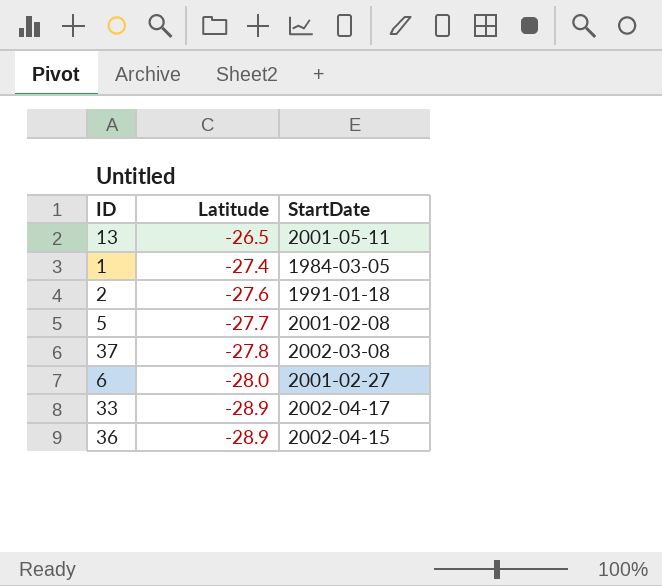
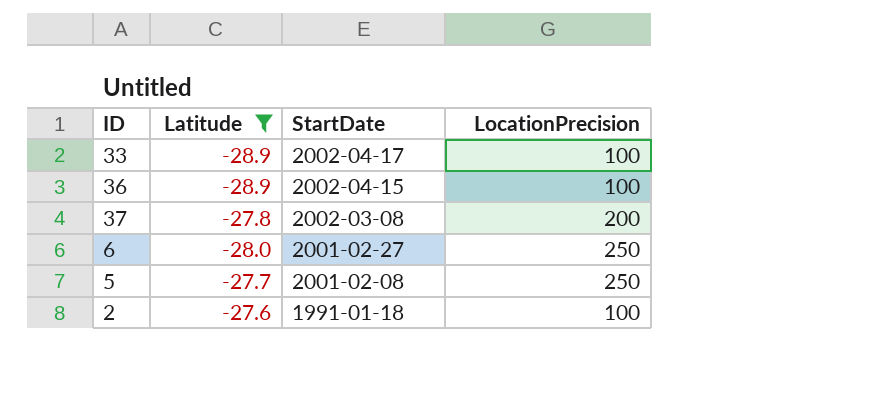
filter: none -> Latitude <= -27.6
row order: Latitude descending -> StartDate descending
column LocationPrecision | position: none -> 4

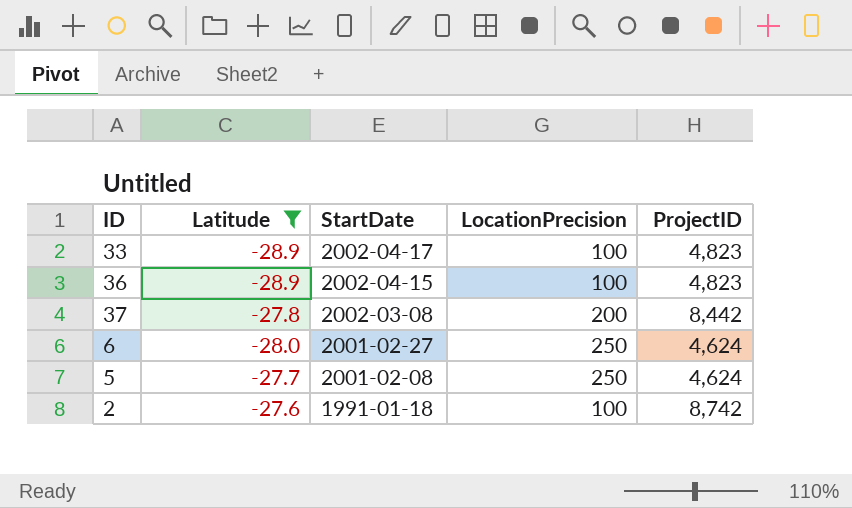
column ProjectID | position: none -> 5

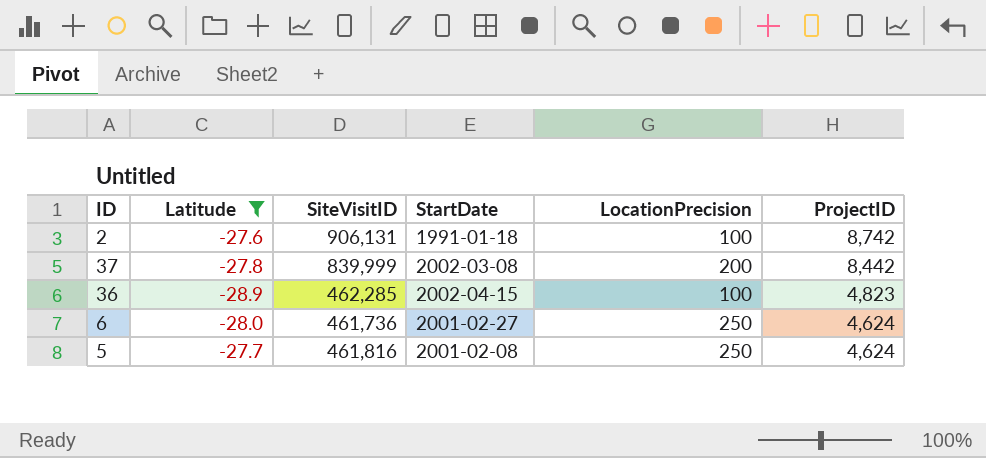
row order: StartDate descending -> ProjectID descending
column SiteVisitID | position: none -> 3
row 33: -28.9 | 2002-04-17 | 100 | 4,823 -> none

